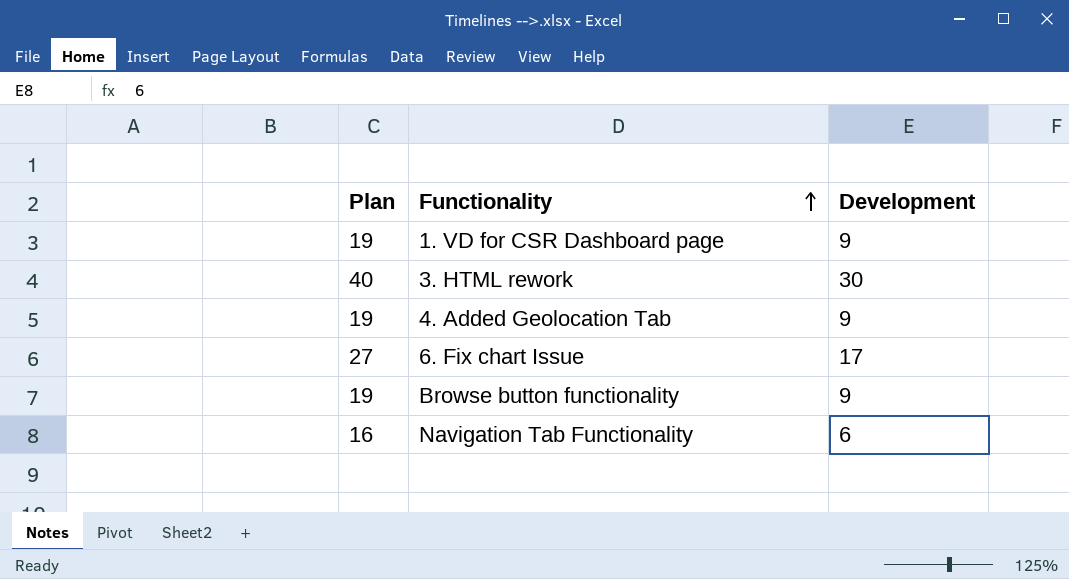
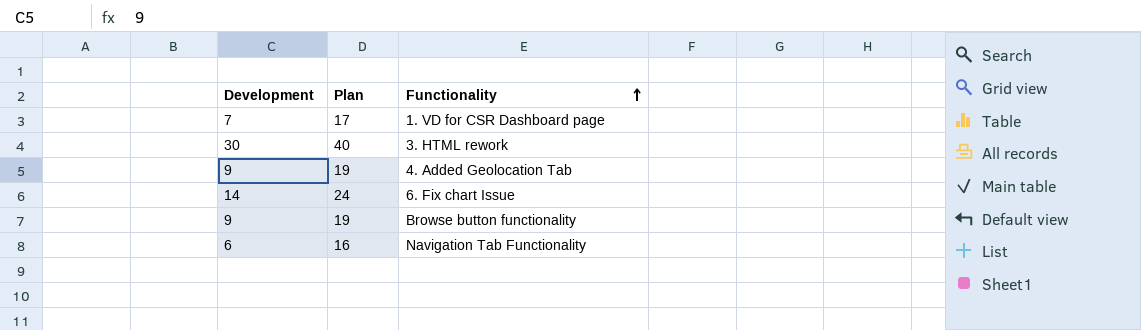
column Development | position: 3 -> 1
1. VD for CSR Dashboard page | Development: 9 -> 7
1. VD for CSR Dashboard page | Plan: 19 -> 17
6. Fix chart Issue | Development: 17 -> 14
6. Fix chart Issue | Plan: 27 -> 24

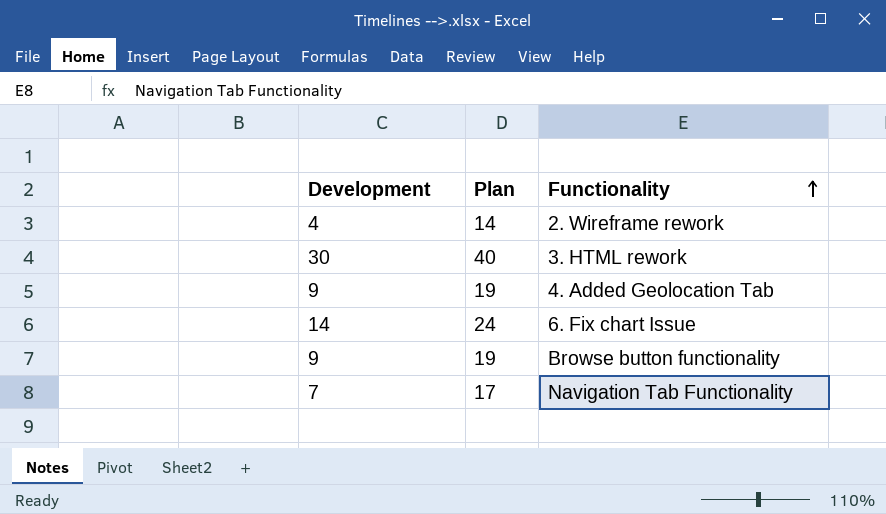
row 1. VD for CSR Dashboard page: 7 | 17 -> none
row 2. Wireframe rework: none -> 4 | 14
Navigation Tab Functionality | Development: 6 -> 7
Navigation Tab Functionality | Plan: 16 -> 17

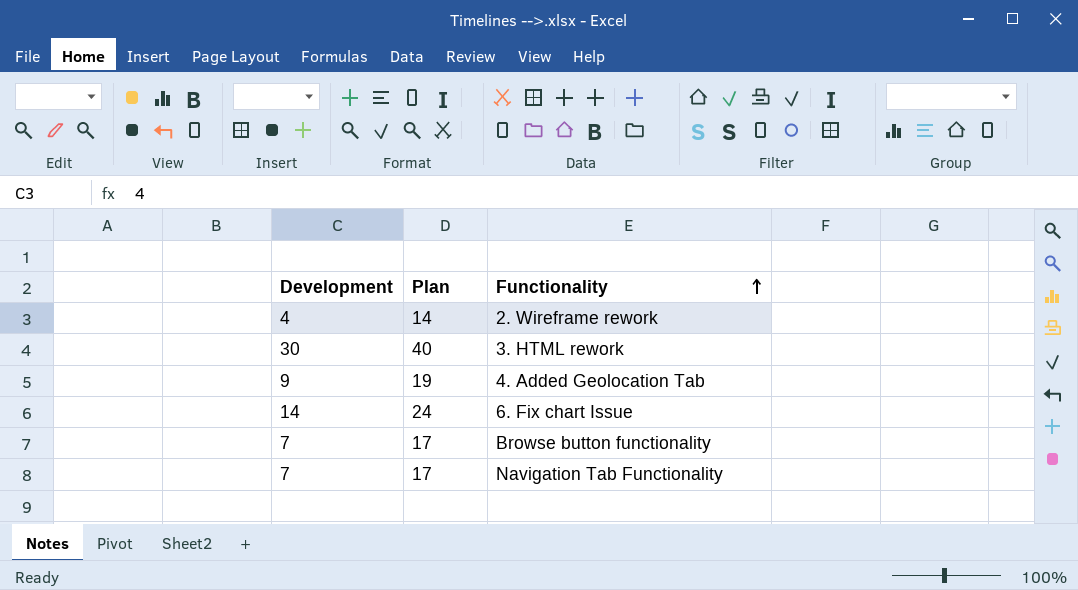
Browse button functionality | Development: 9 -> 7
Browse button functionality | Plan: 19 -> 17

